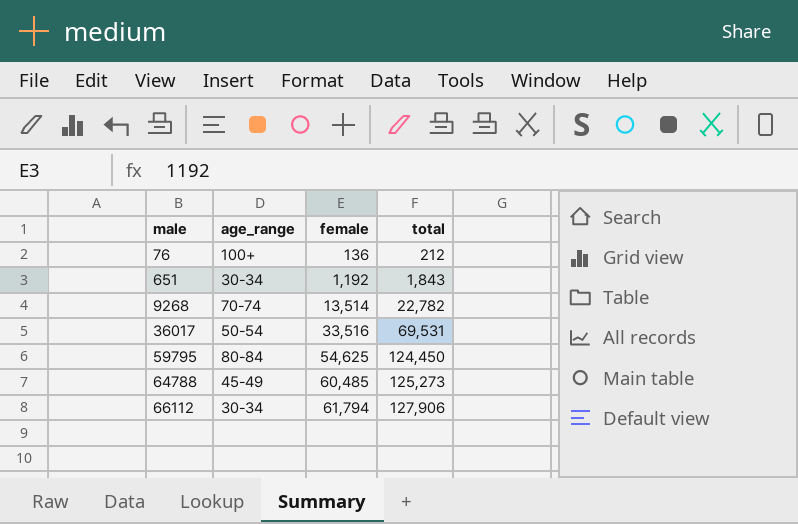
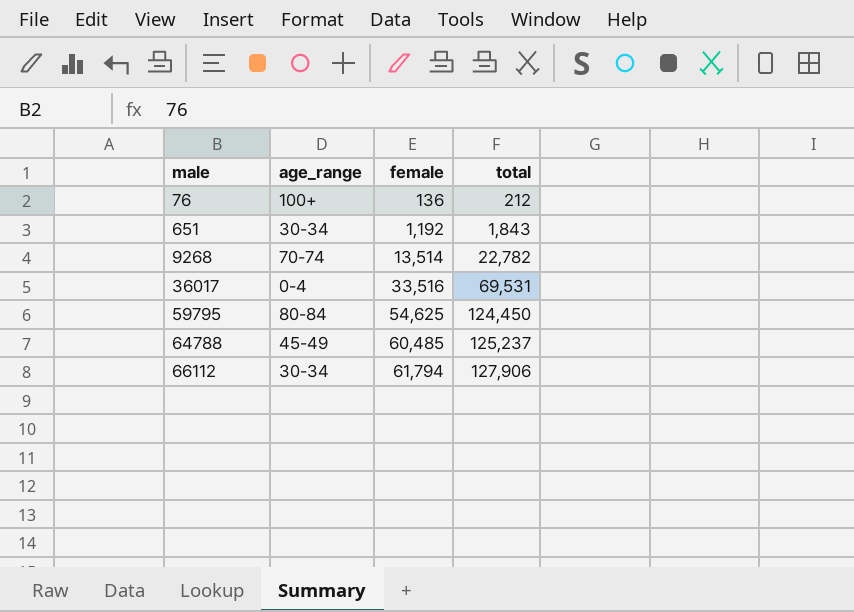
36017 | age_range: 50-54 -> 0-4
64788 | total: 125,273 -> 125,237

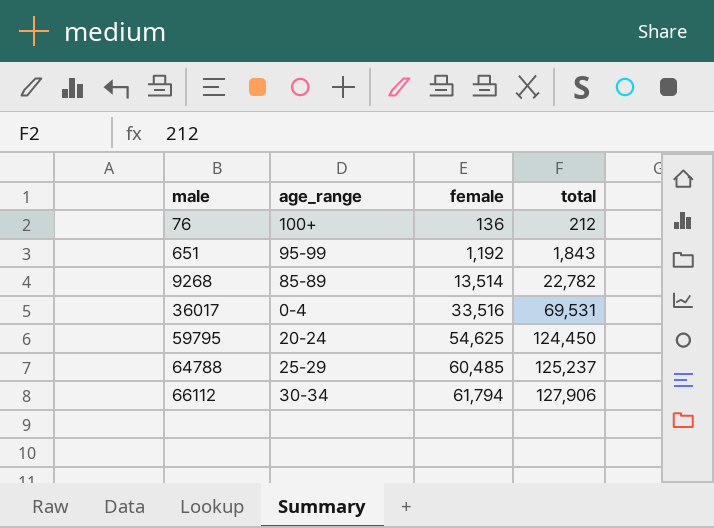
651 | age_range: 30-34 -> 95-99
9268 | age_range: 70-74 -> 85-89
59795 | age_range: 80-84 -> 20-24
64788 | age_range: 45-49 -> 25-29

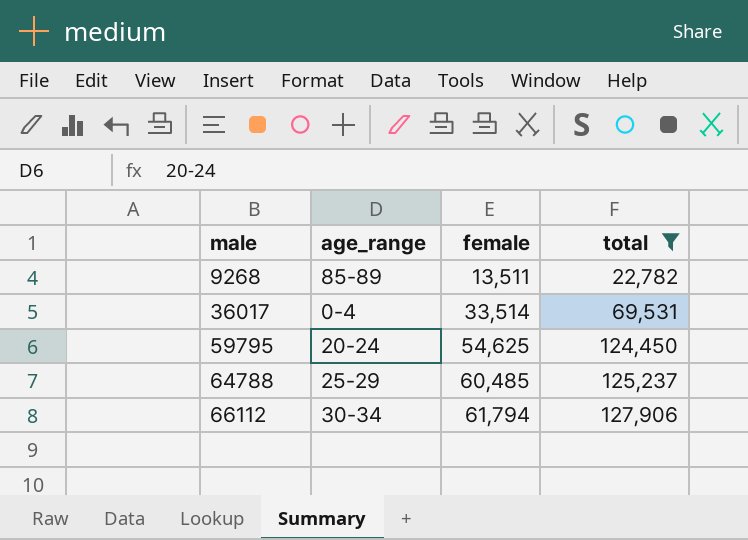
filter: none -> total >= 22,782
9268 | female: 13,514 -> 13,511
36017 | female: 33,516 -> 33,514

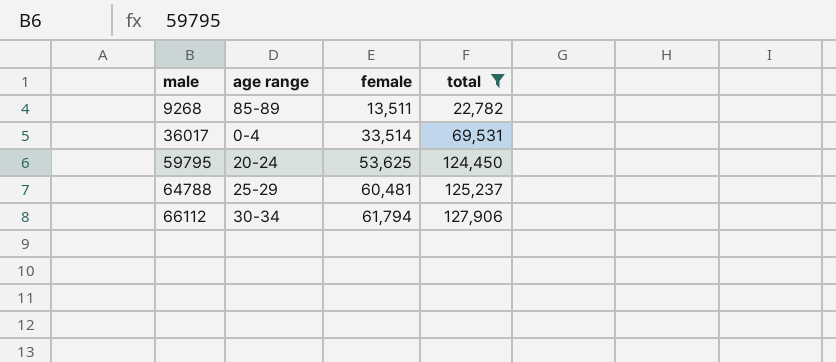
column name: age_range -> age range
59795 | female: 54,625 -> 53,625
64788 | female: 60,485 -> 60,481

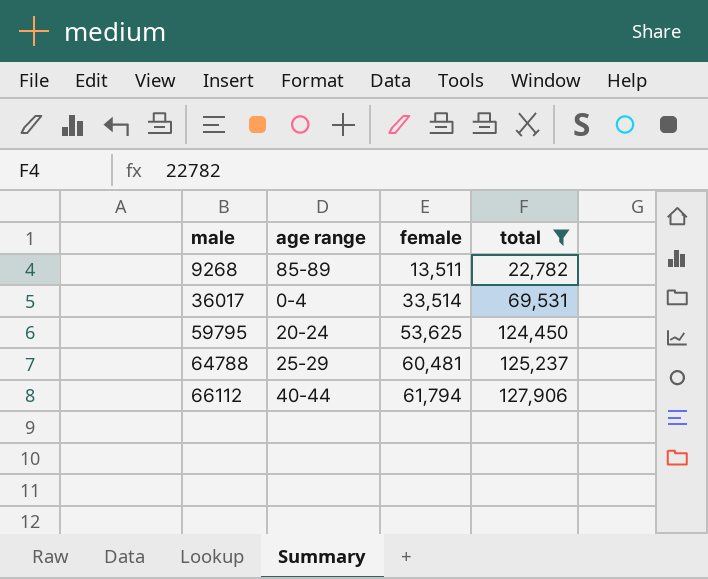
66112 | age range: 30-34 -> 40-44

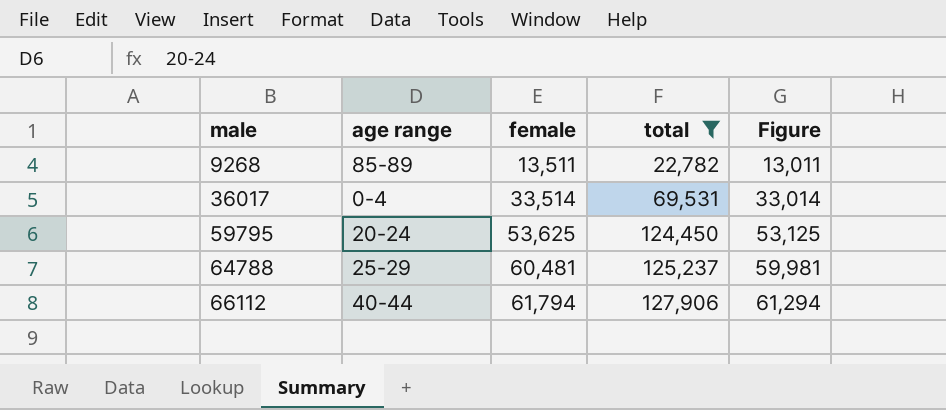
column Figure | formula: none -> [female] - 500

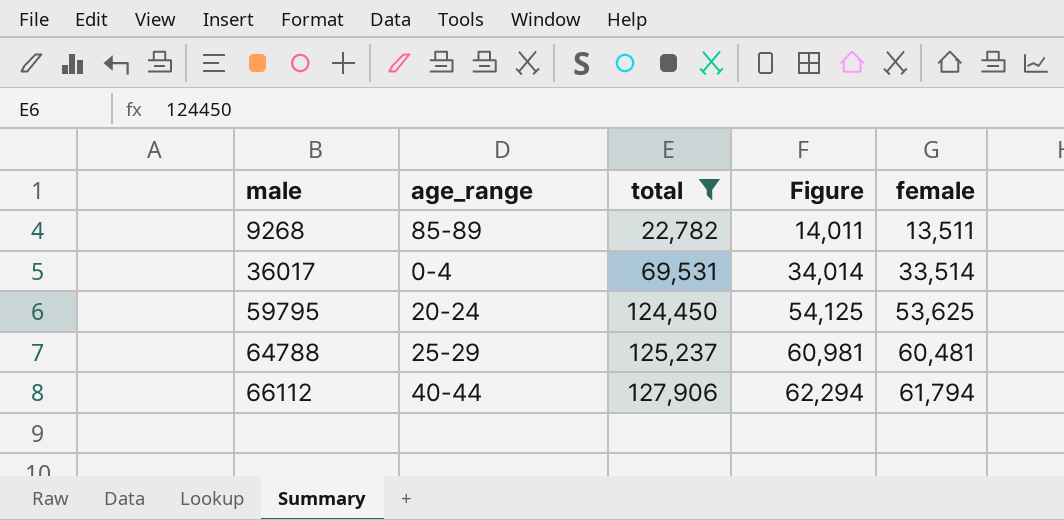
column name: age range -> age_range
column Figure | formula: [female] - 500 -> [female] + 500
column female | position: 3 -> 5

